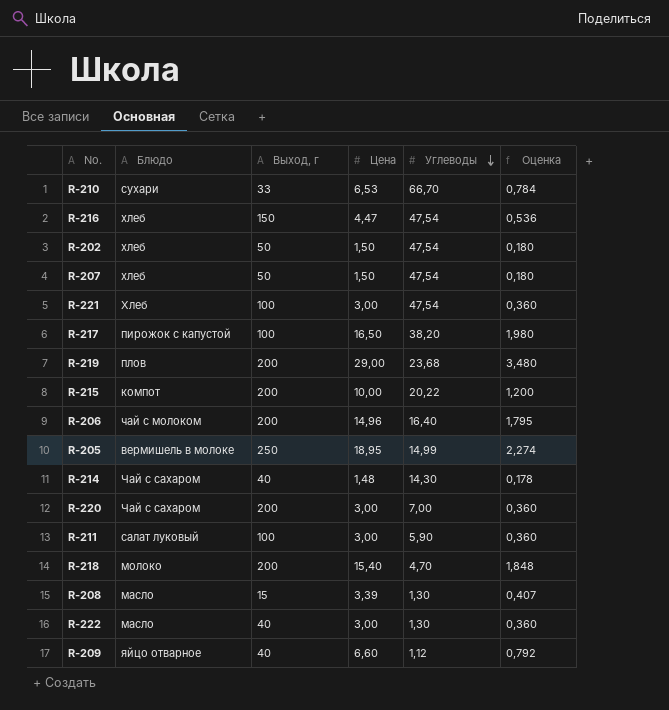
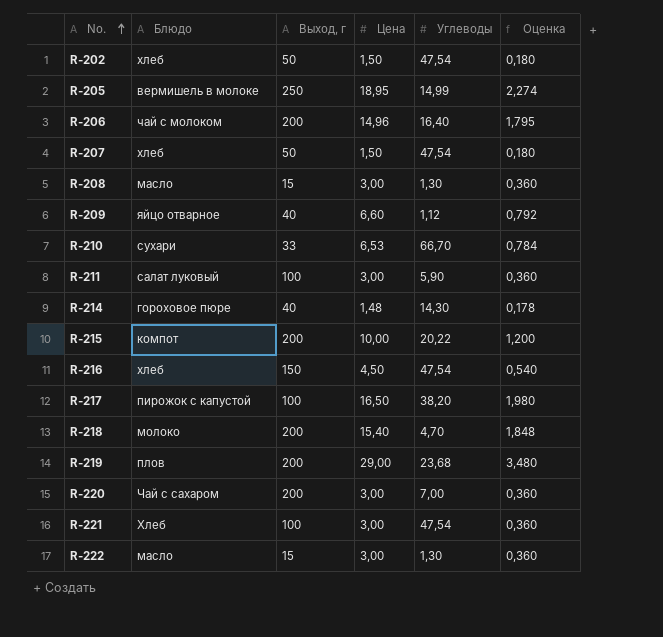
row order: Углеводы descending -> No. ascending
R-208 | Цена: 3,39 -> 3,00
R-208 | Оценка: 0,407 -> 0,360
R-214 | Блюдо: Чай с сахаром -> гороховое пюре
R-216 | Цена: 4,47 -> 4,50
R-216 | Оценка: 0,536 -> 0,540
R-222 | Выход, г: 40 -> 15

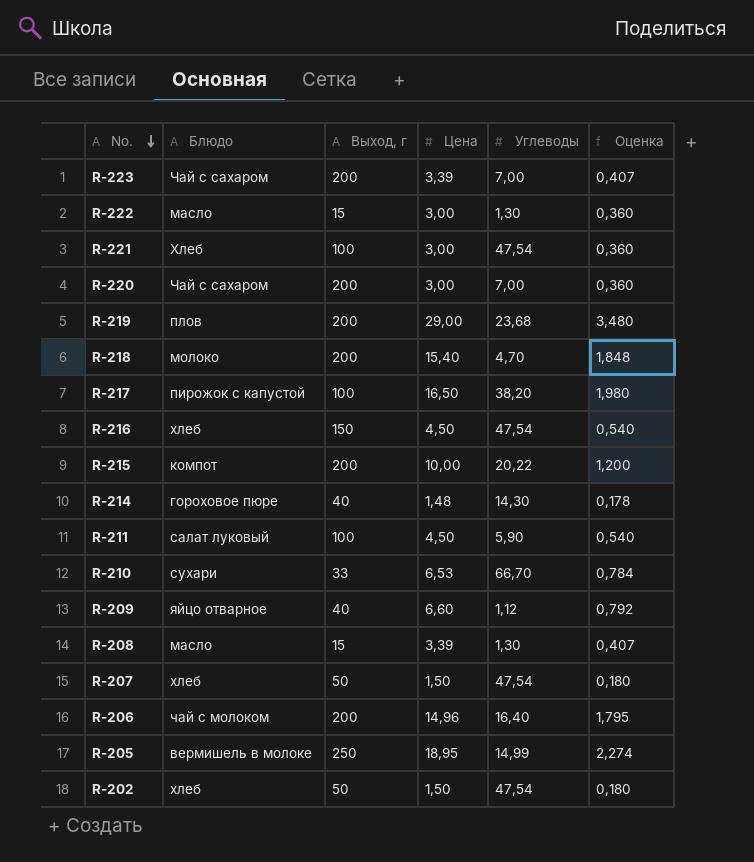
row order: No. ascending -> No. descending
row R-223: none -> Чай с сахаром | 200 | 3,39 | 7,00 | 0,407
R-211 | Цена: 3,00 -> 4,50
R-211 | Оценка: 0,360 -> 0,540
R-208 | Цена: 3,00 -> 3,39
R-208 | Оценка: 0,360 -> 0,407

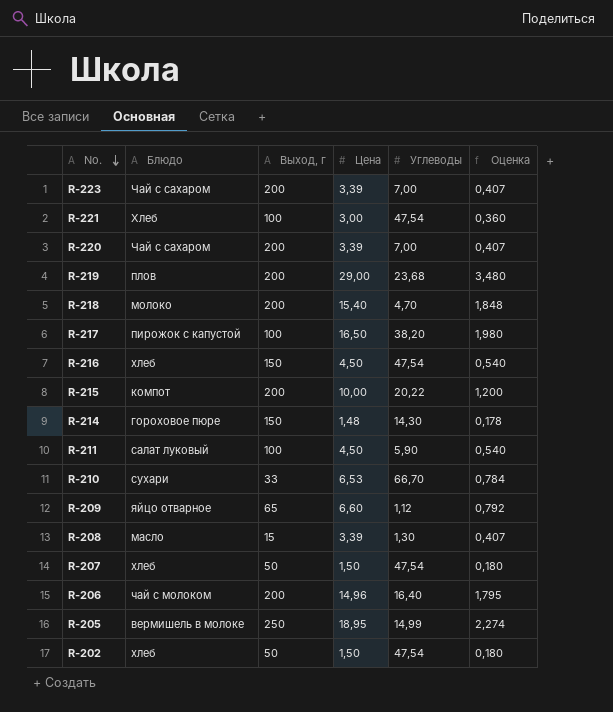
row R-222: масло | 15 | 3,00 | 1,30 | 0,360 -> none
R-220 | Цена: 3,00 -> 3,39
R-220 | Оценка: 0,360 -> 0,407
R-214 | Выход, г: 40 -> 150
R-209 | Выход, г: 40 -> 65

